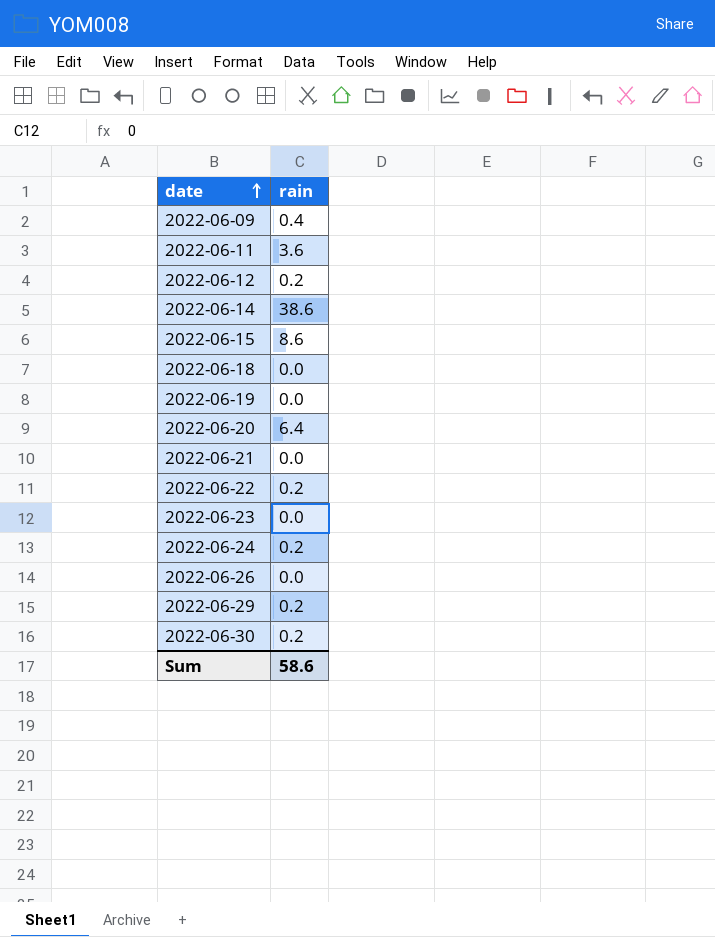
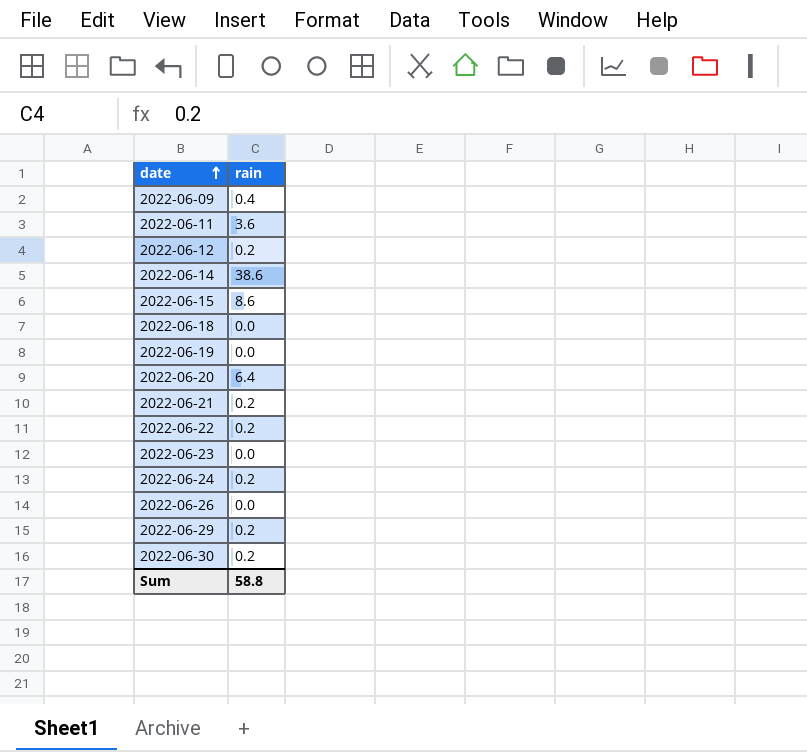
2022-06-21 | rain: 0.0 -> 0.2
Sum | rain: 58.6 -> 58.8

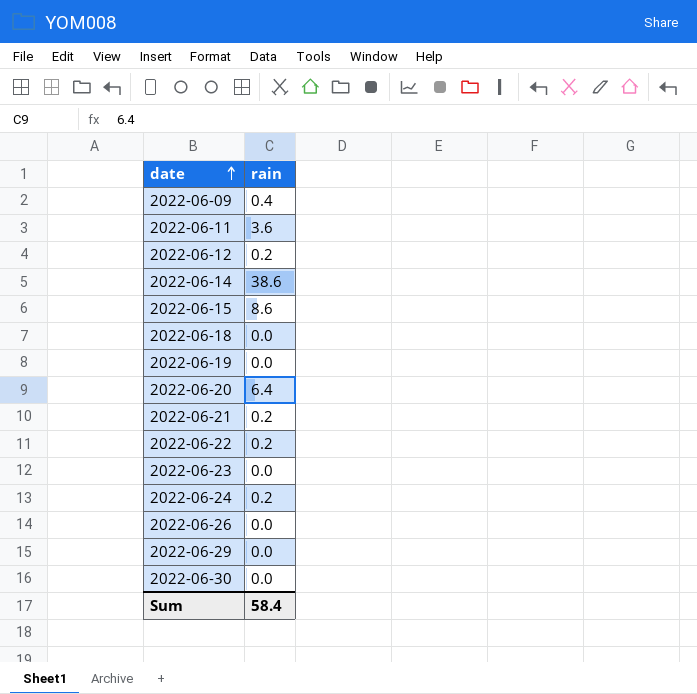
2022-06-29 | rain: 0.2 -> 0.0
2022-06-30 | rain: 0.2 -> 0.0
Sum | rain: 58.8 -> 58.4

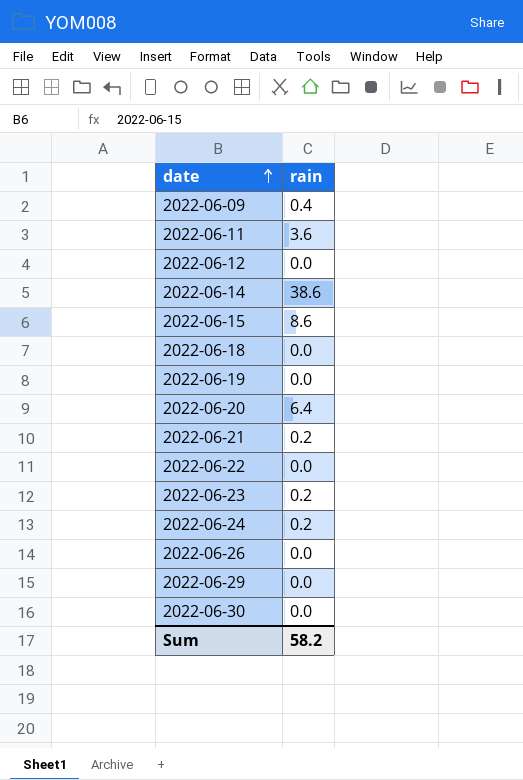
2022-06-12 | rain: 0.2 -> 0.0
2022-06-22 | rain: 0.2 -> 0.0
2022-06-23 | rain: 0.0 -> 0.2
Sum | rain: 58.4 -> 58.2

